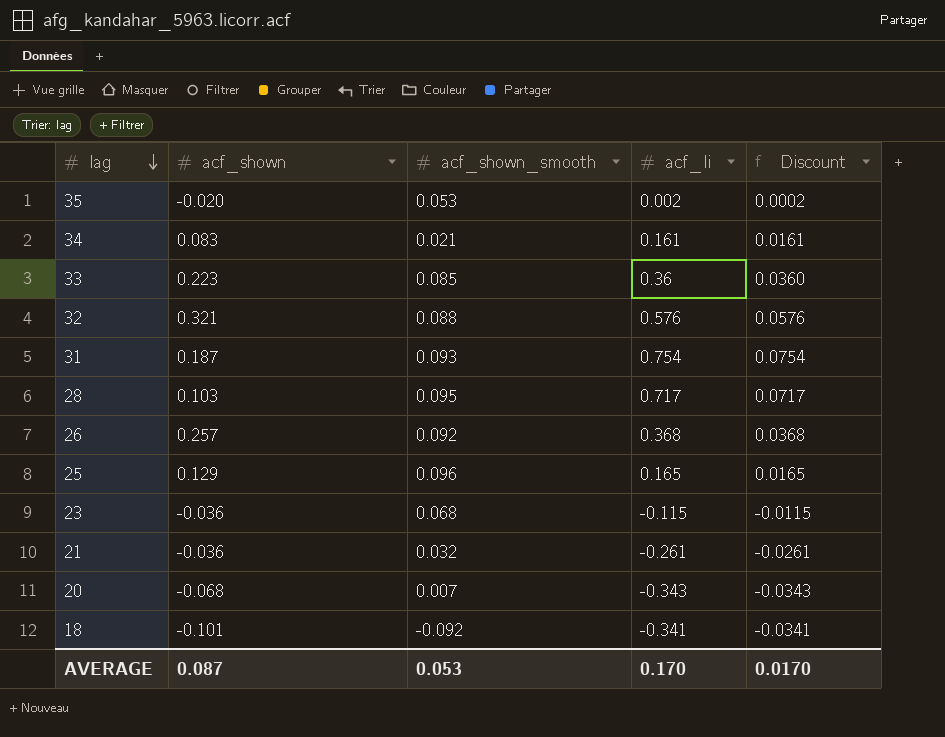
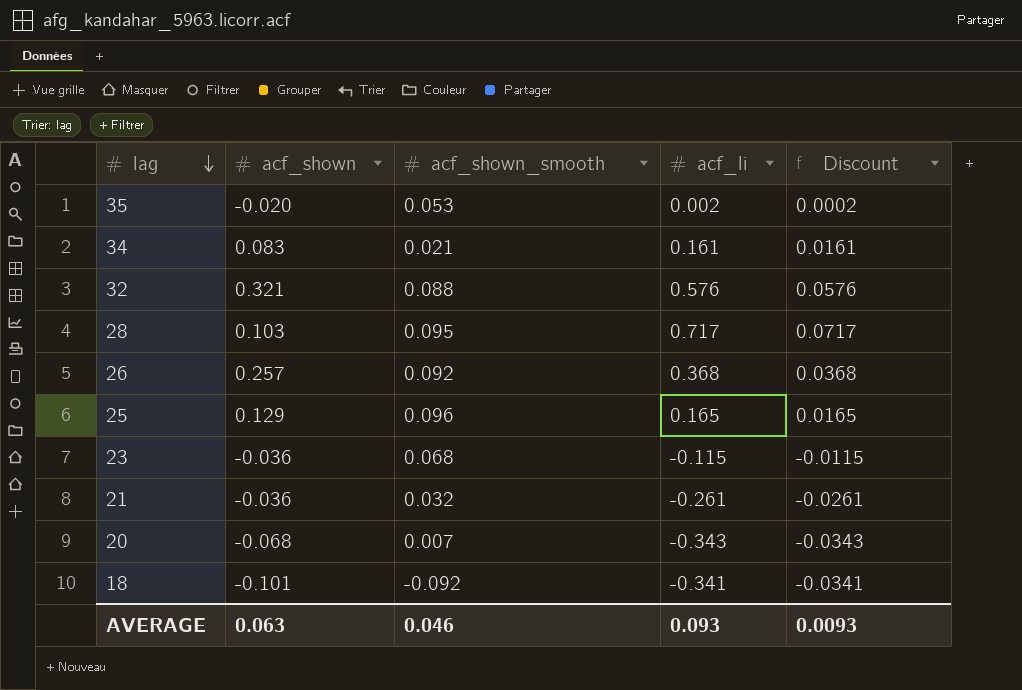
row 33: 0.223 | 0.085 | 0.36 | 0.0360 -> none
row 31: 0.187 | 0.093 | 0.754 | 0.0754 -> none
AVERAGE | acf_shown: 0.087 -> 0.063
AVERAGE | acf_shown_smooth: 0.053 -> 0.046
AVERAGE | acf_li: 0.170 -> 0.093
AVERAGE | Discount: 0.0170 -> 0.0093

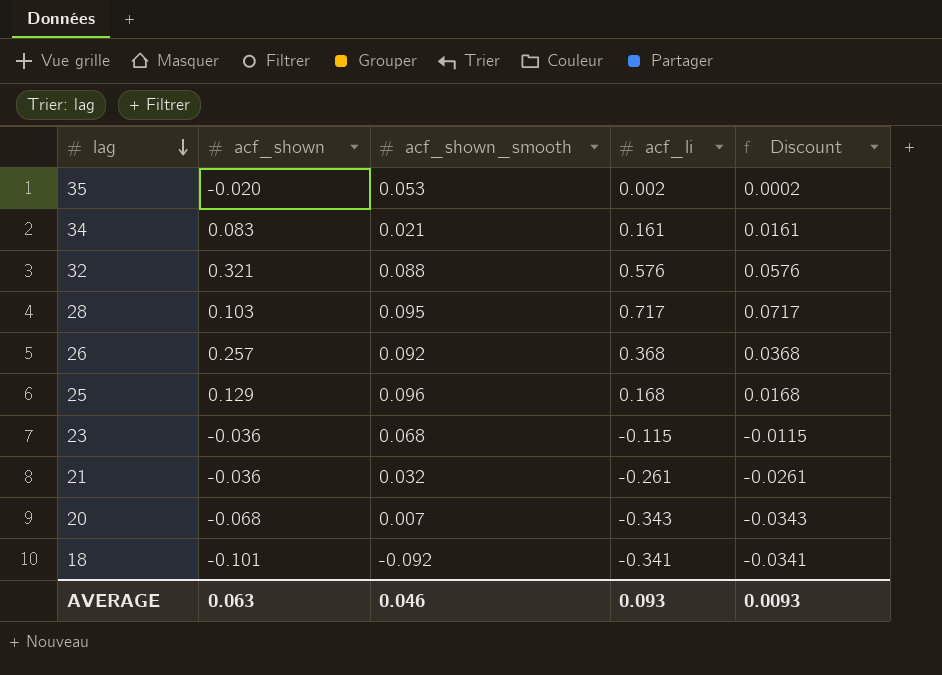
25 | acf_li: 0.165 -> 0.168
25 | Discount: 0.0165 -> 0.0168

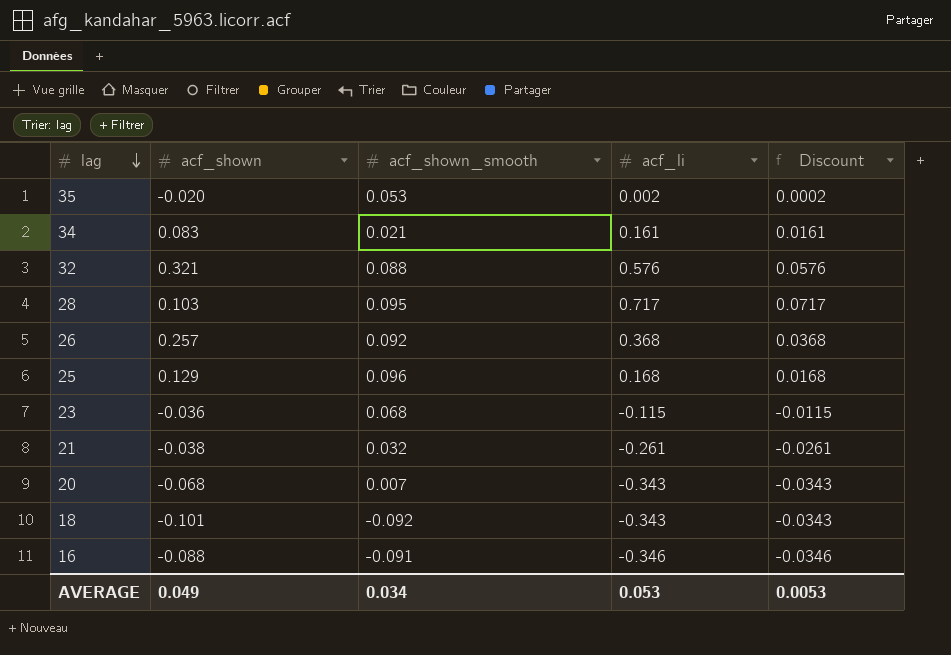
21 | acf_shown: -0.036 -> -0.038
18 | acf_li: -0.341 -> -0.343
18 | Discount: -0.0341 -> -0.0343
row 16: none -> -0.088 | -0.091 | -0.346 | -0.0346
AVERAGE | acf_shown: 0.063 -> 0.049
AVERAGE | acf_shown_smooth: 0.046 -> 0.034
AVERAGE | acf_li: 0.093 -> 0.053
AVERAGE | Discount: 0.0093 -> 0.0053

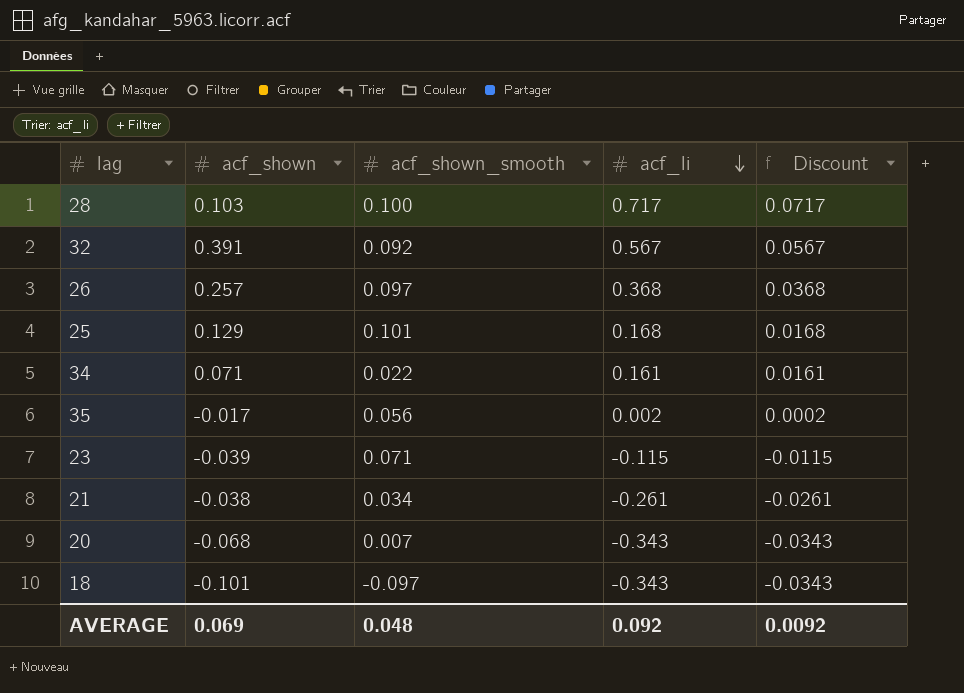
row order: lag descending -> acf_li descending
row 16: -0.088 | -0.091 | -0.346 | -0.0346 -> none
28 | acf_shown_smooth: 0.095 -> 0.100
32 | acf_shown: 0.321 -> 0.391
32 | acf_shown_smooth: 0.088 -> 0.092
32 | acf_li: 0.576 -> 0.567
32 | Discount: 0.0576 -> 0.0567
26 | acf_shown_smooth: 0.092 -> 0.097
25 | acf_shown_smooth: 0.096 -> 0.101
34 | acf_shown: 0.083 -> 0.071
34 | acf_shown_smooth: 0.021 -> 0.022
35 | acf_shown: -0.020 -> -0.017
35 | acf_shown_smooth: 0.053 -> 0.056
23 | acf_shown: -0.036 -> -0.039
23 | acf_shown_smooth: 0.068 -> 0.071
21 | acf_shown_smooth: 0.032 -> 0.034
18 | acf_shown_smooth: -0.092 -> -0.097
AVERAGE | acf_shown: 0.049 -> 0.069
AVERAGE | acf_shown_smooth: 0.034 -> 0.048
AVERAGE | acf_li: 0.053 -> 0.092
AVERAGE | Discount: 0.0053 -> 0.0092

